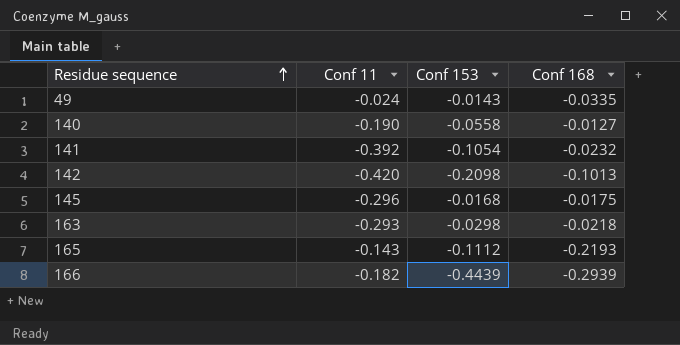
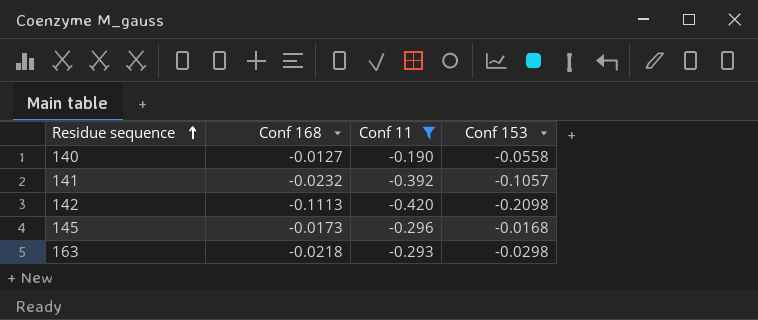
filter: none -> Conf 11 <= -0.190
column Conf 168 | position: 4 -> 2
141 | Conf 153: -0.1054 -> -0.1057
142 | Conf 168: -0.1013 -> -0.1113
145 | Conf 168: -0.0175 -> -0.0173

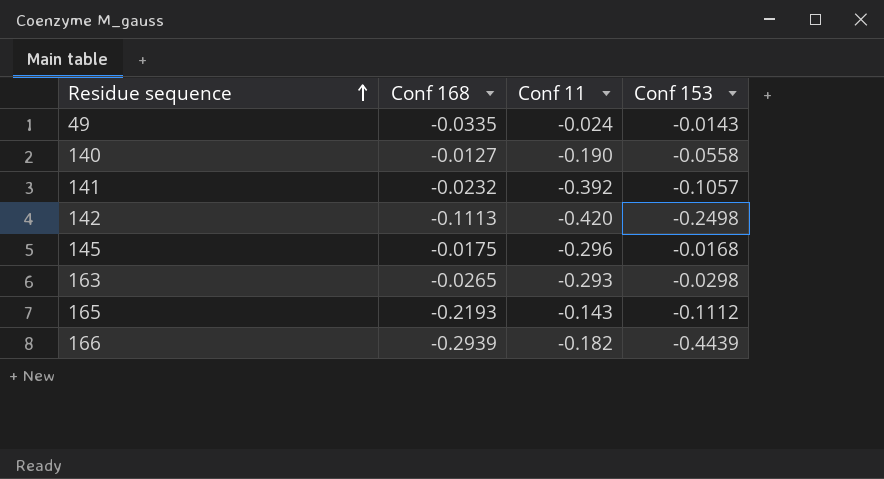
filter: Conf 11 <= -0.190 -> none
142 | Conf 153: -0.2098 -> -0.2498
145 | Conf 168: -0.0173 -> -0.0175
163 | Conf 168: -0.0218 -> -0.0265

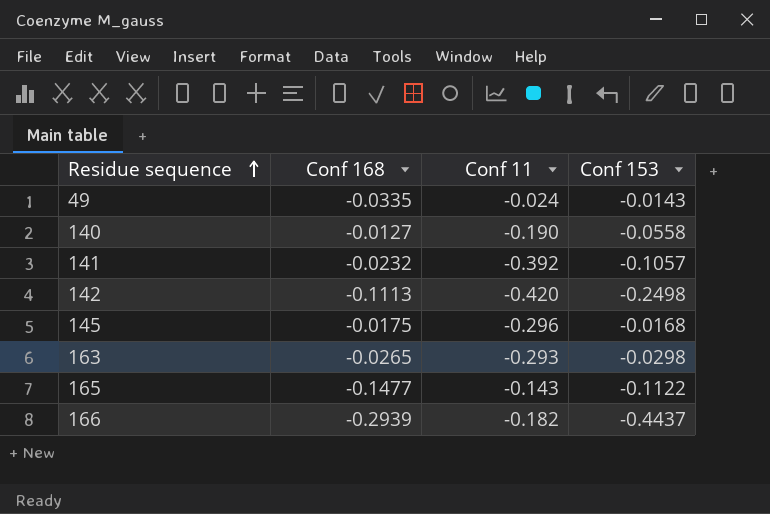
165 | Conf 168: -0.2193 -> -0.1477
165 | Conf 153: -0.1112 -> -0.1122
166 | Conf 153: -0.4439 -> -0.4437

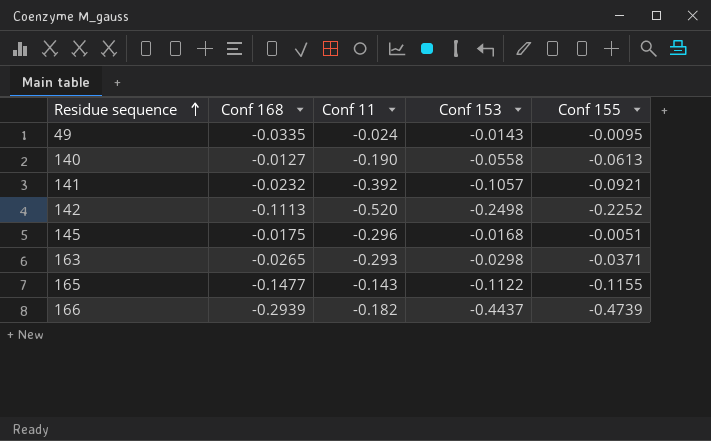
column Conf 155 | position: none -> 5
142 | Conf 11: -0.420 -> -0.520

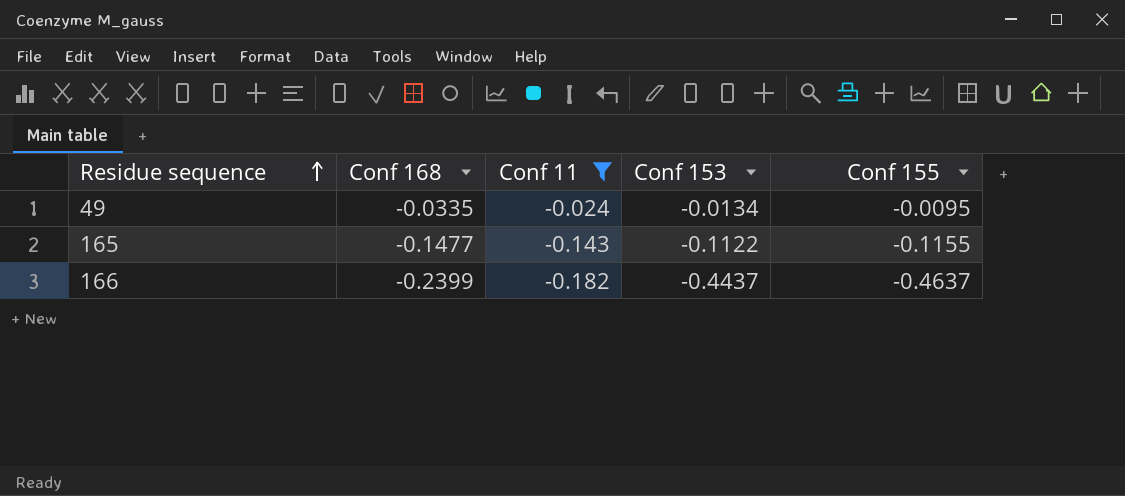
filter: none -> Conf 11 >= -0.182
49 | Conf 153: -0.0143 -> -0.0134
166 | Conf 168: -0.2939 -> -0.2399
166 | Conf 155: -0.4739 -> -0.4637

